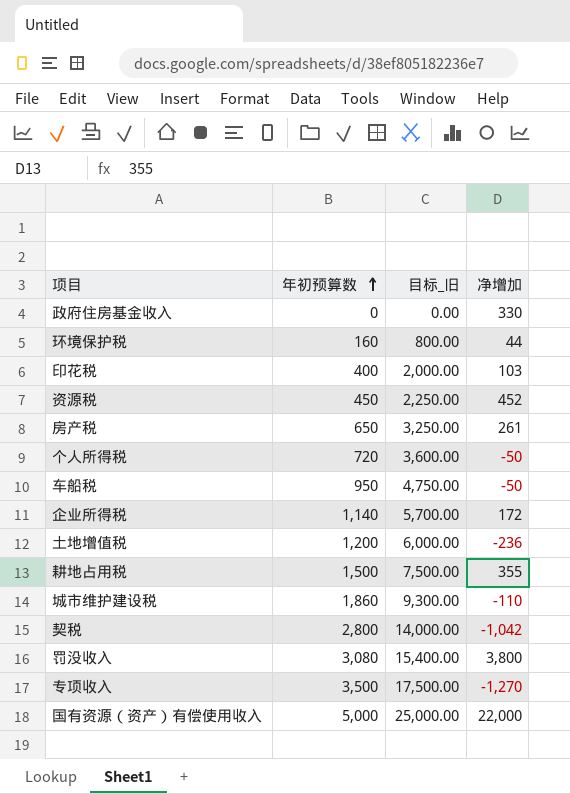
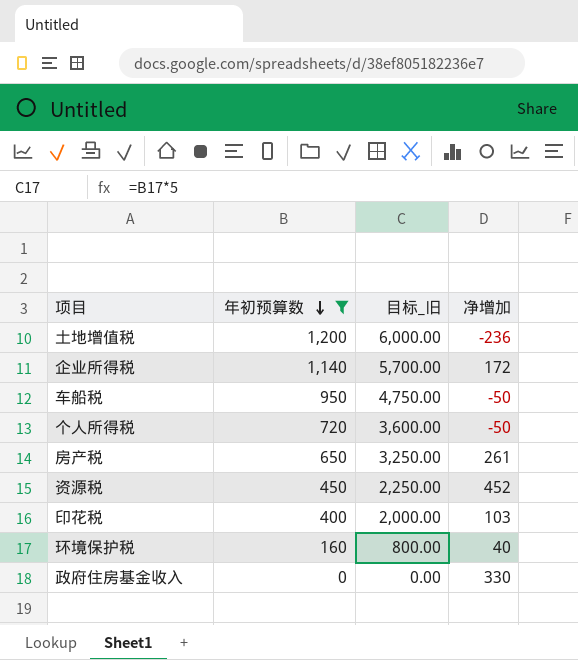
filter: none -> 年初预算数 <= 1,200
row order: 年初预算数 ascending -> 年初预算数 descending
环境保护税 | 净增加: 44 -> 40

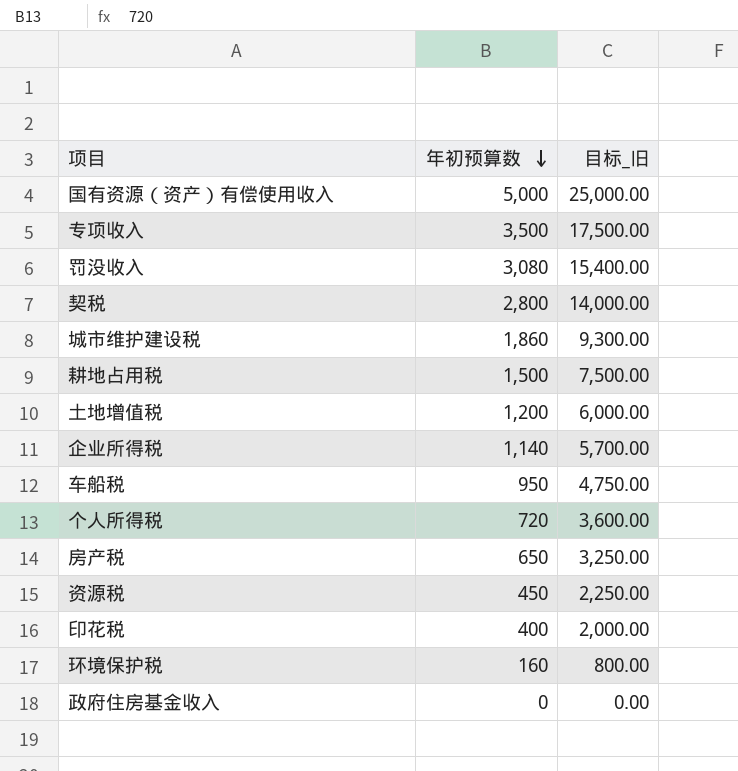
filter: 年初预算数 <= 1,200 -> none
column 净增加 | position: 4 -> none

